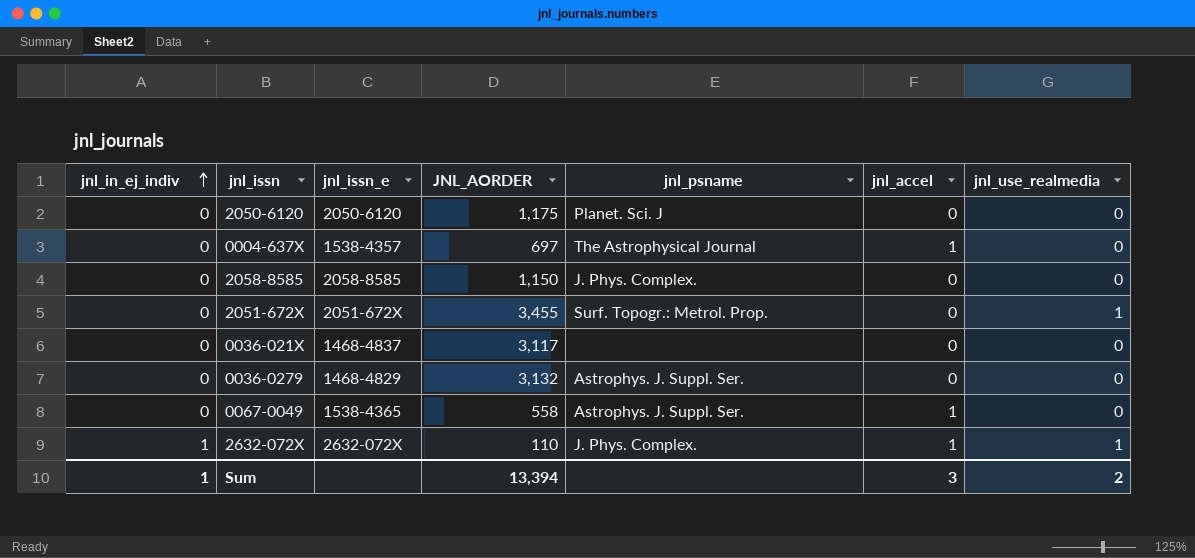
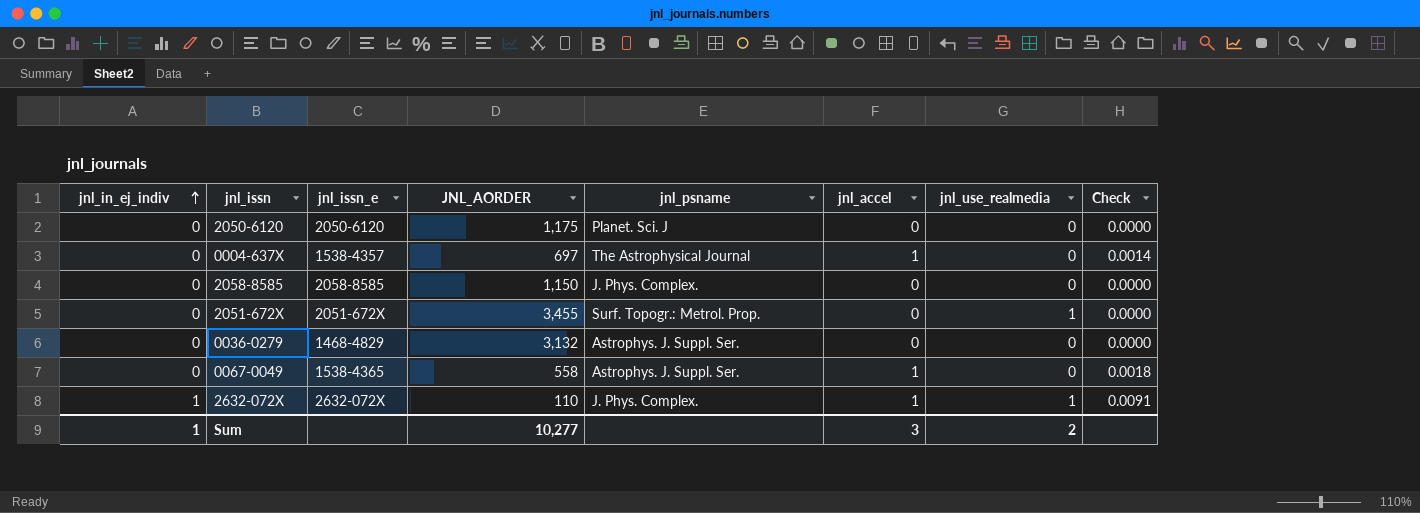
column Check | formula: none -> [jnl_accel] / [JNL_AORDER]
row 0036-021X: 0 | 1468-4837 | 3,117 | none | 0 | 0 -> none
Sum | JNL_AORDER: 13,394 -> 10,277

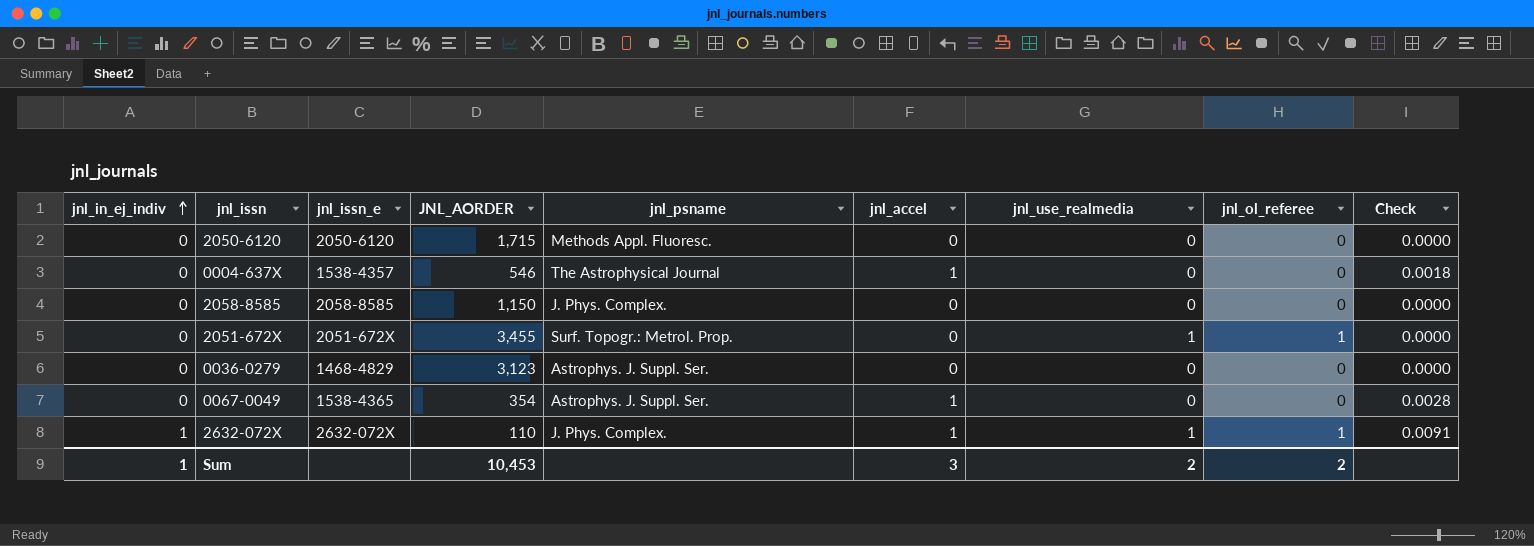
column jnl_ol_referee | position: none -> 8
2050-6120 | JNL_AORDER: 1,175 -> 1,715
2050-6120 | jnl_psname: Planet. Sci. J -> Methods Appl. Fluoresc.
0004-637X | JNL_AORDER: 697 -> 546
0004-637X | Check: 0.0014 -> 0.0018
0036-0279 | JNL_AORDER: 3,132 -> 3,123
0067-0049 | JNL_AORDER: 558 -> 354
0067-0049 | Check: 0.0018 -> 0.0028
Sum | JNL_AORDER: 10,277 -> 10,453

